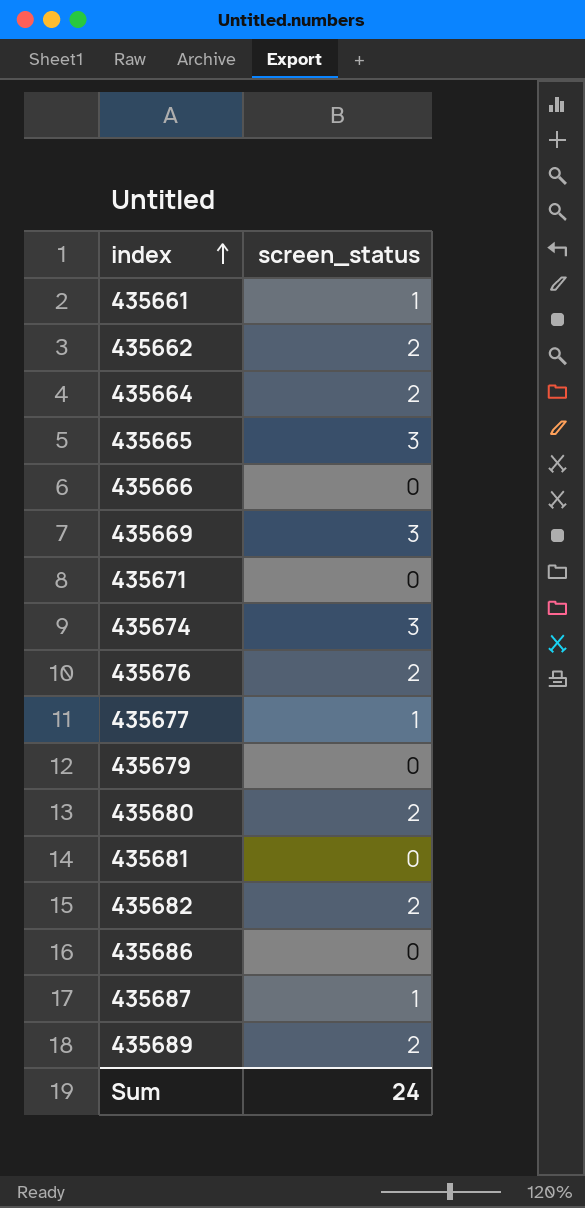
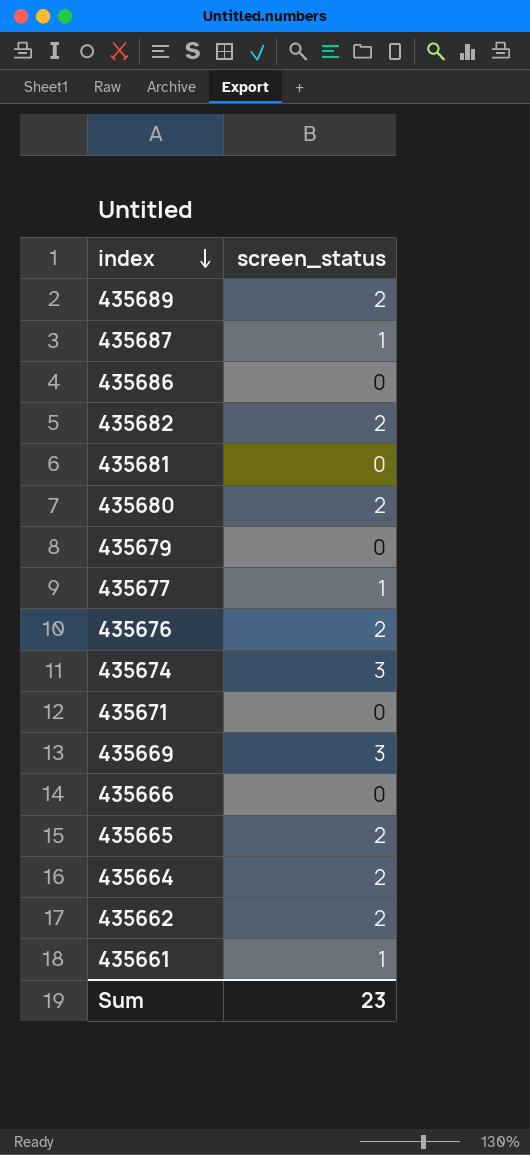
row order: index ascending -> index descending
435665 | screen_status: 3 -> 2
Sum | screen_status: 24 -> 23

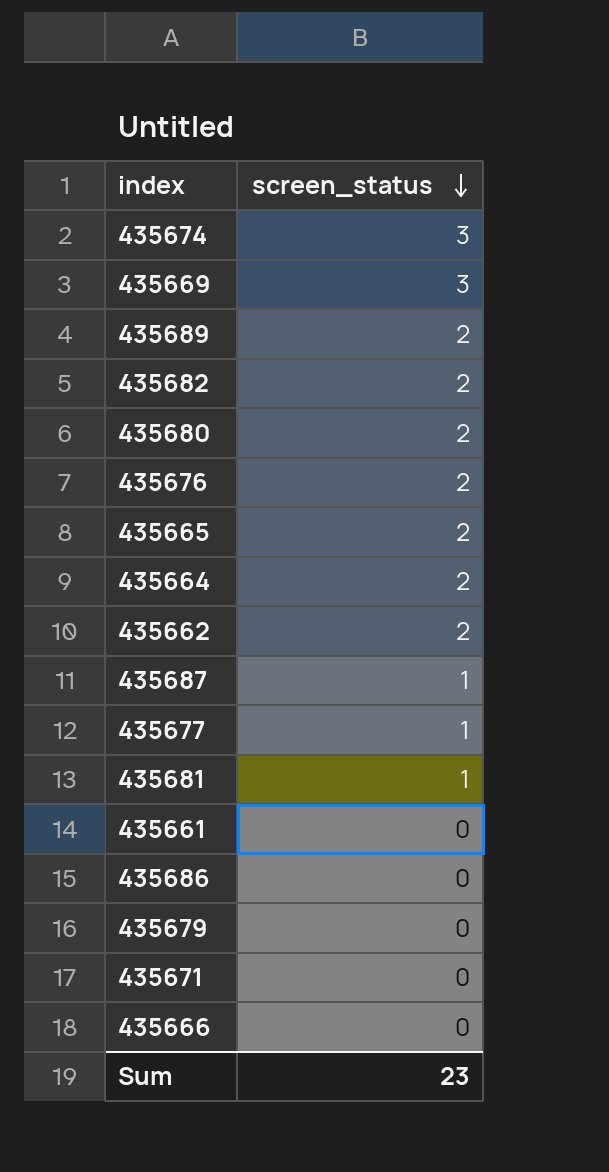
row order: index descending -> screen_status descending
435681 | screen_status: 0 -> 1
435661 | screen_status: 1 -> 0

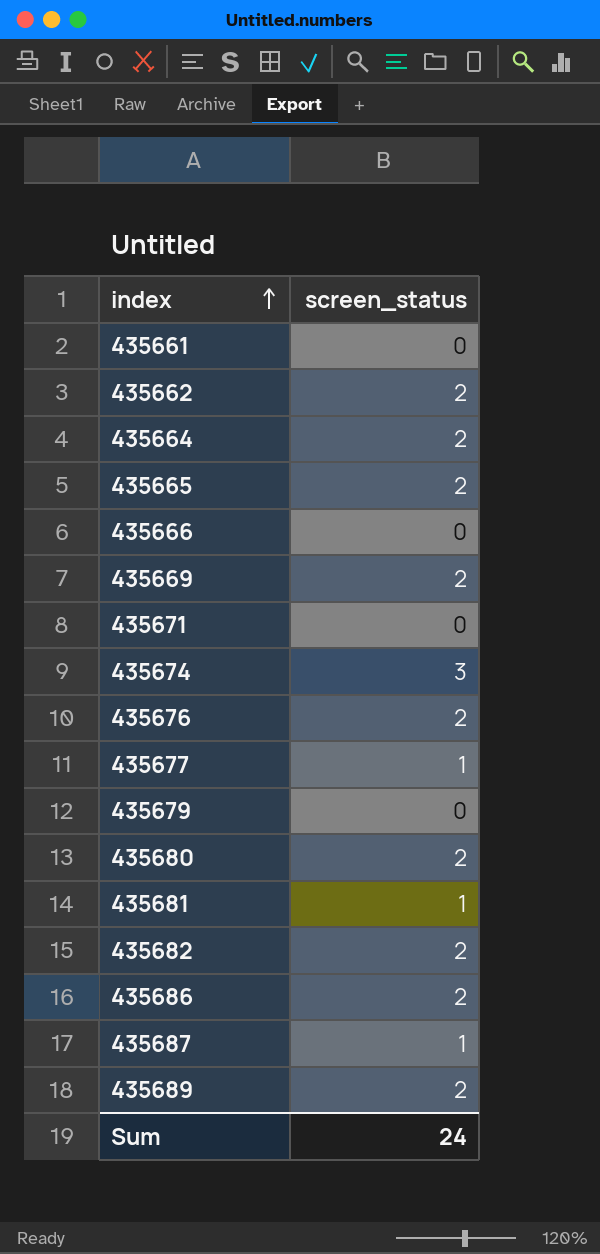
row order: screen_status descending -> index ascending
435669 | screen_status: 3 -> 2
435686 | screen_status: 0 -> 2
Sum | screen_status: 23 -> 24

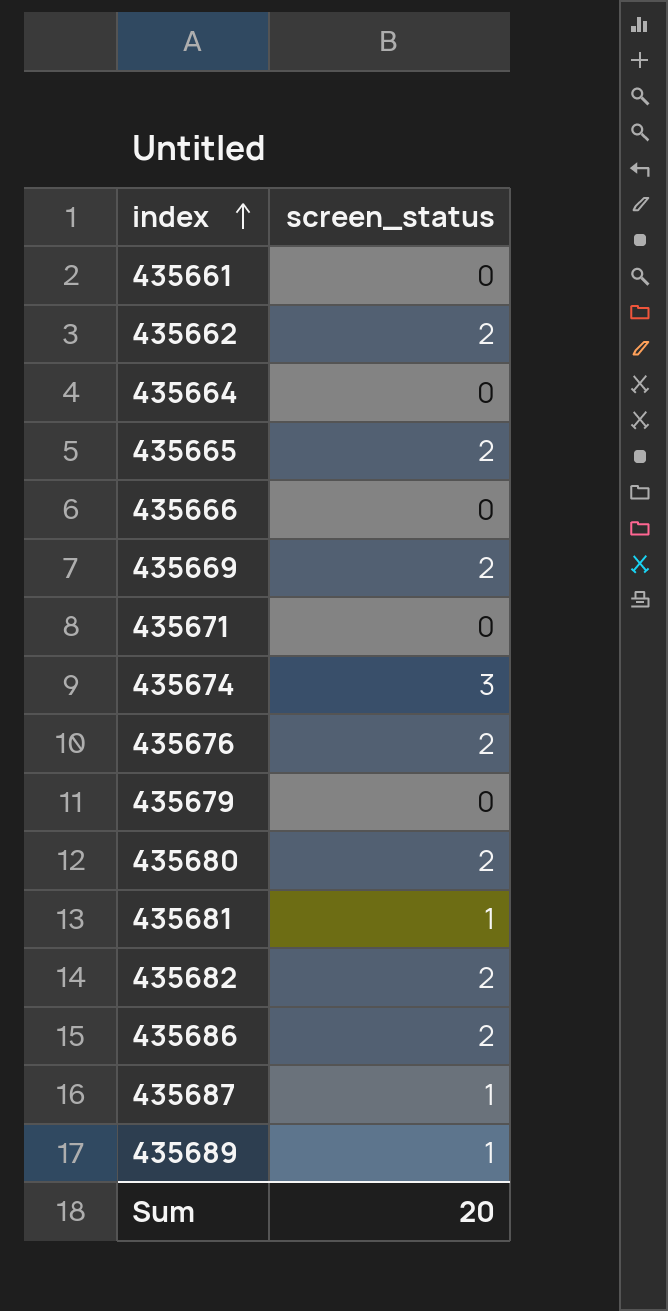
row 435677: 1 -> none
435664 | screen_status: 2 -> 0
435689 | screen_status: 2 -> 1
Sum | screen_status: 24 -> 20

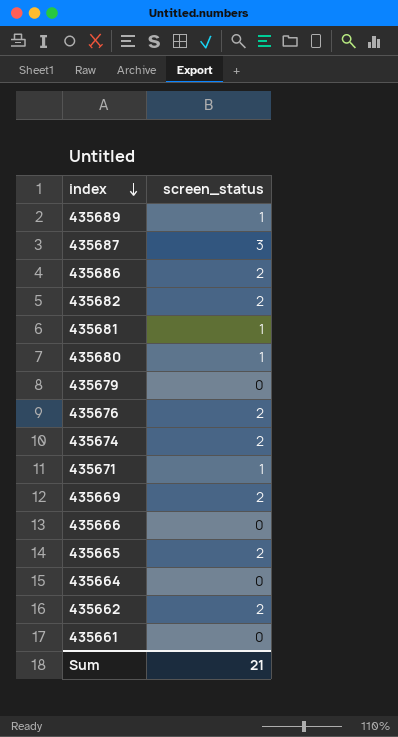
row order: index ascending -> index descending
435687 | screen_status: 1 -> 3
435680 | screen_status: 2 -> 1
435674 | screen_status: 3 -> 2
435671 | screen_status: 0 -> 1
Sum | screen_status: 20 -> 21

